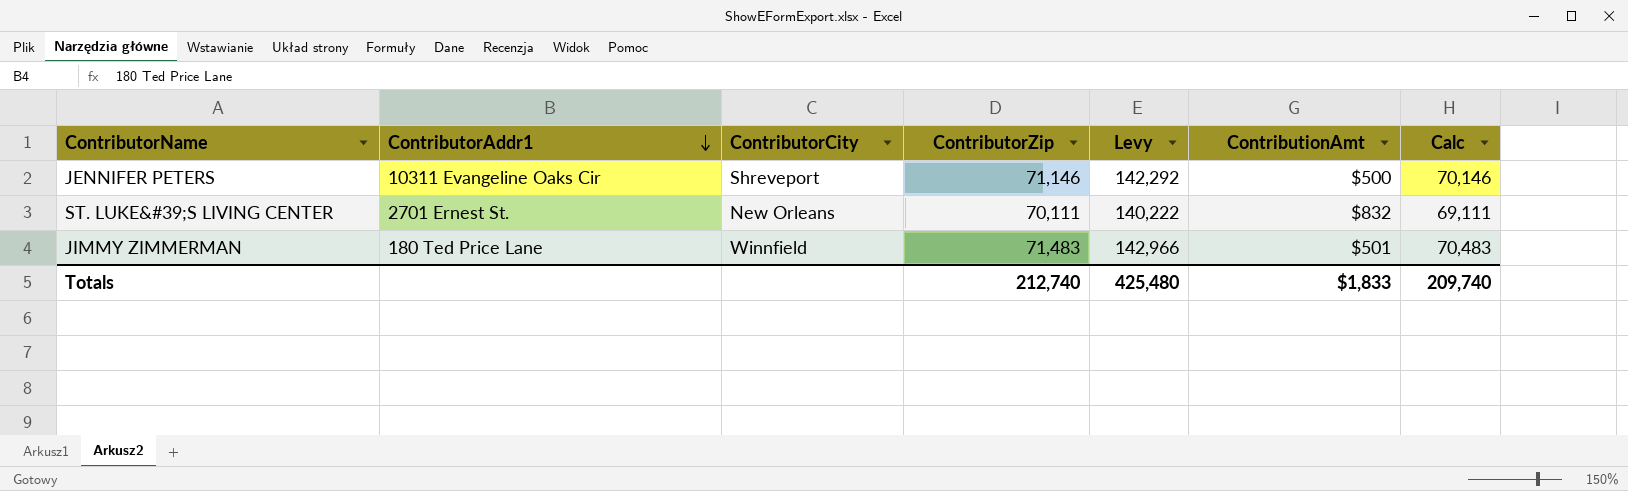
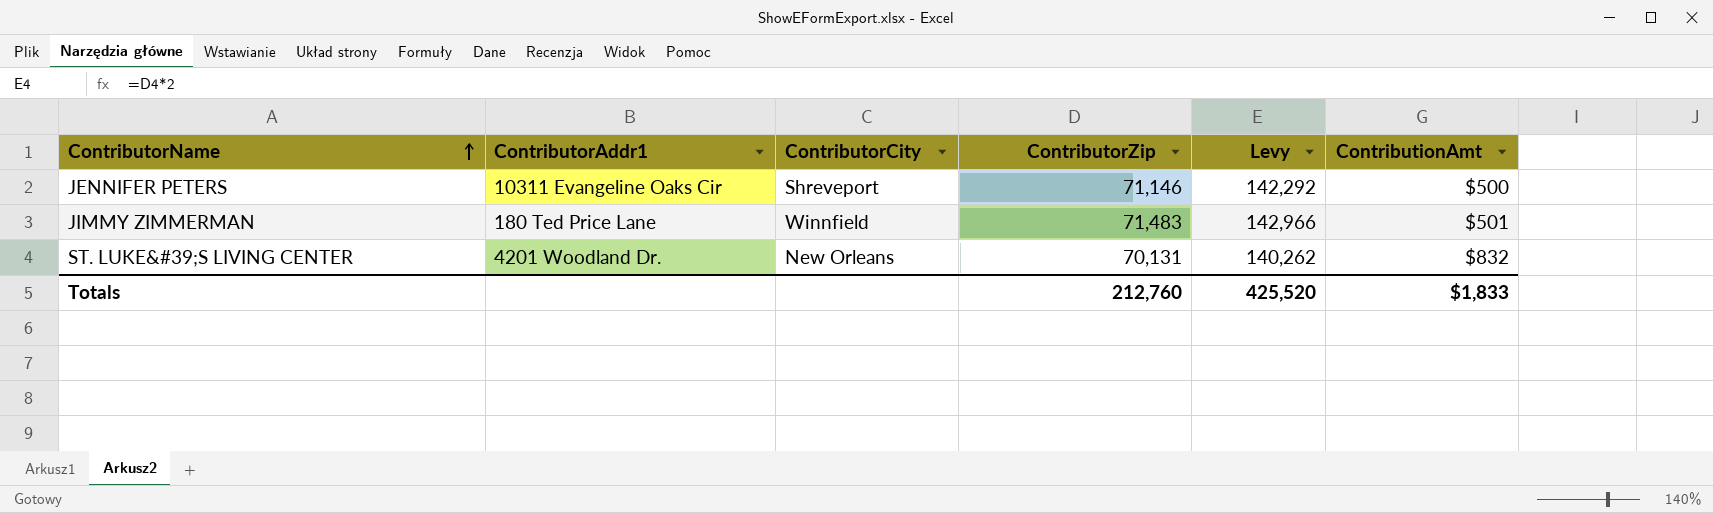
row order: ContributorAddr1 descending -> ContributorName ascending
column Calc | formula: [ContributorZip] - 1000 -> none
ST. LUKE&#39;S LIVING CENTER | ContributorAddr1: 2701 Ernest St. -> 4201 Woodland Dr.
ST. LUKE&#39;S LIVING CENTER | ContributorZip: 70,111 -> 70,131
ST. LUKE&#39;S LIVING CENTER | Levy: 140,222 -> 140,262
Totals | ContributorZip: 212,740 -> 212,760
Totals | Levy: 425,480 -> 425,520

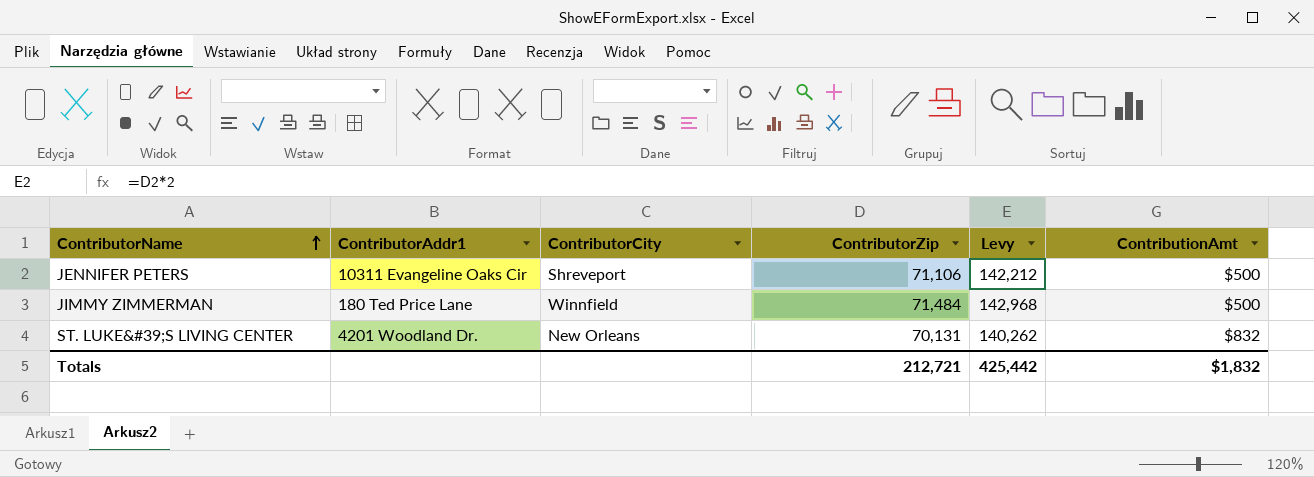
JENNIFER PETERS | ContributorZip: 71,146 -> 71,106
JENNIFER PETERS | Levy: 142,292 -> 142,212
JIMMY ZIMMERMAN | ContributorZip: 71,483 -> 71,484
JIMMY ZIMMERMAN | Levy: 142,966 -> 142,968
JIMMY ZIMMERMAN | ContributionAmt: $501 -> $500
Totals | ContributorZip: 212,760 -> 212,721
Totals | Levy: 425,520 -> 425,442
Totals | ContributionAmt: $1,833 -> $1,832

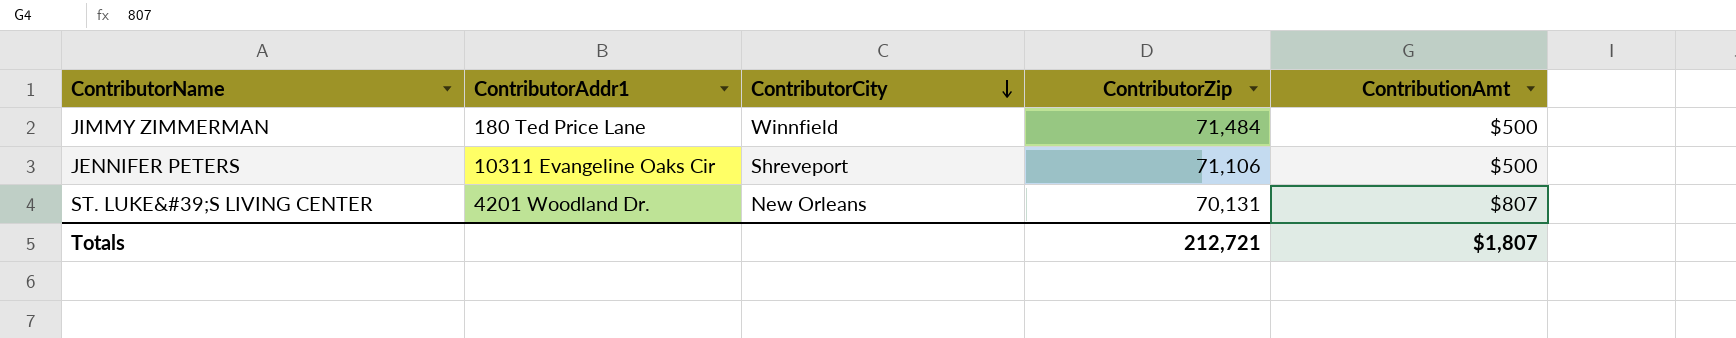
row order: ContributorName ascending -> ContributorCity descending
column Levy | formula: [ContributorZip] * 2 -> none
ST. LUKE&#39;S LIVING CENTER | ContributionAmt: $832 -> $807
Totals | ContributionAmt: $1,832 -> $1,807

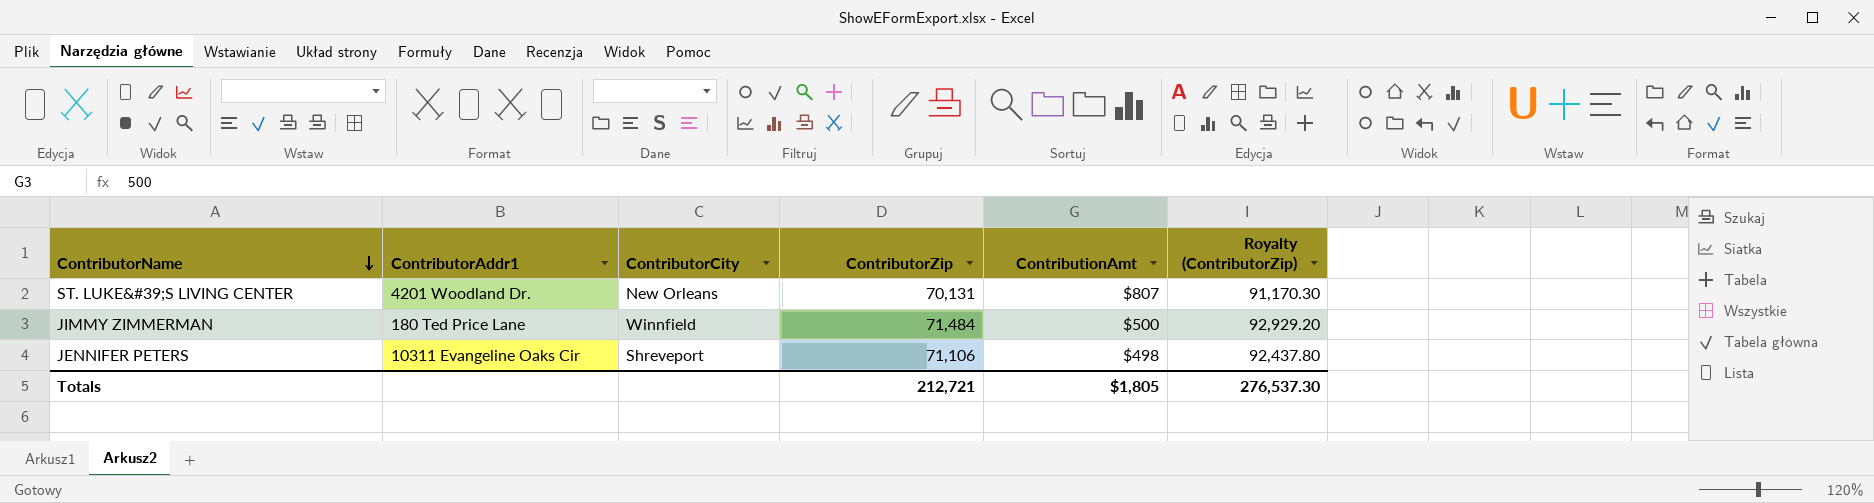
row order: ContributorCity descending -> ContributorName descending
column Royalty (ContributorZip) | formula: none -> [ContributorZip] * 1.3
JENNIFER PETERS | ContributionAmt: $500 -> $498
Totals | ContributionAmt: $1,807 -> $1,805

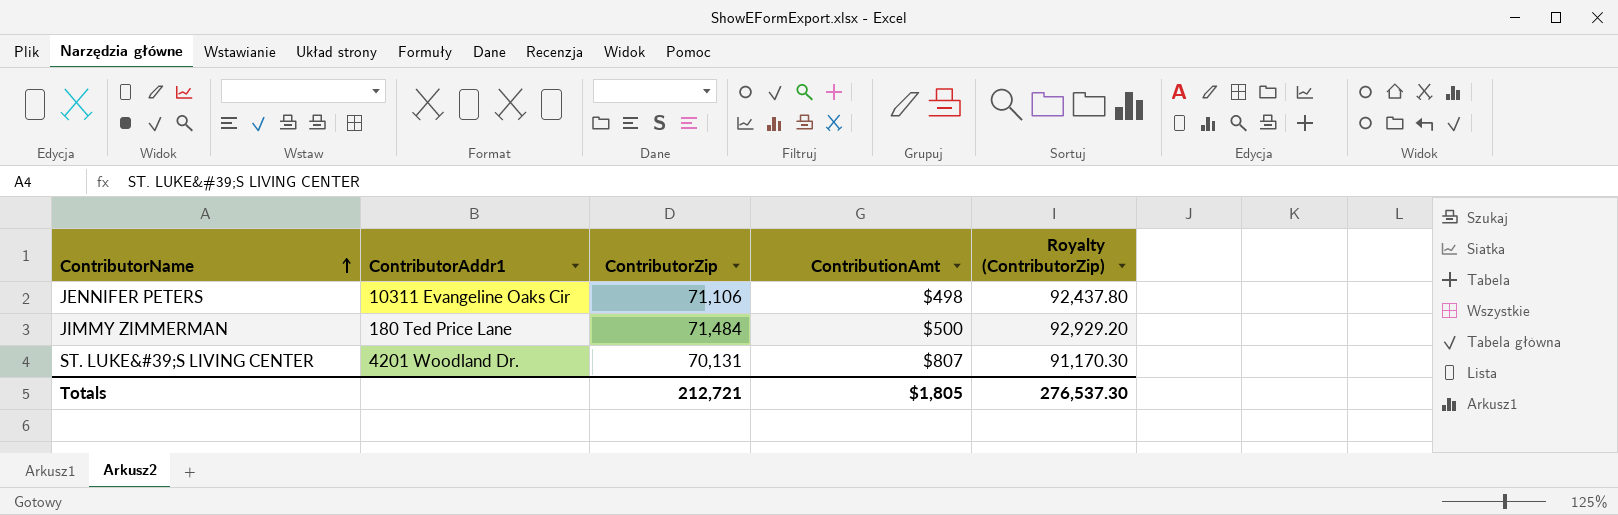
row order: ContributorName descending -> ContributorName ascending
column ContributorCity | position: 3 -> none

